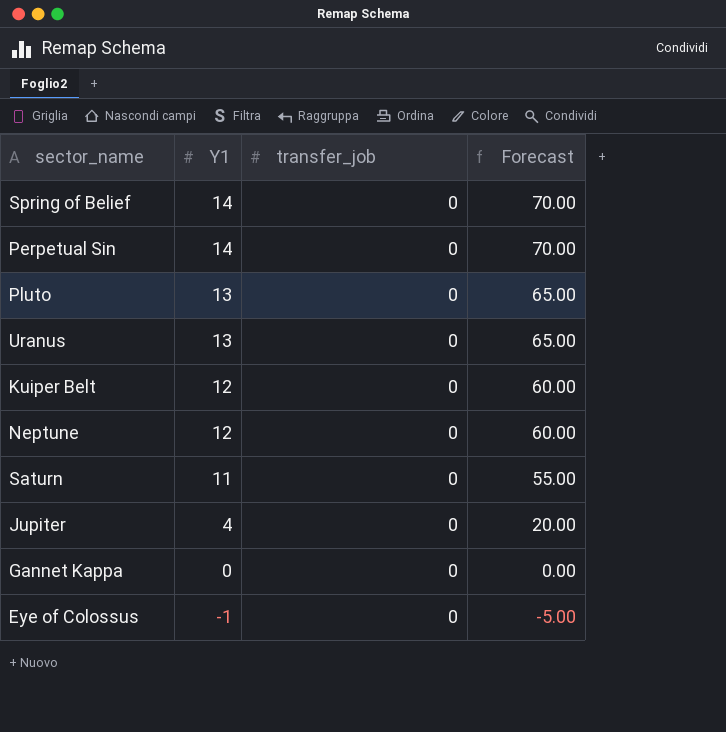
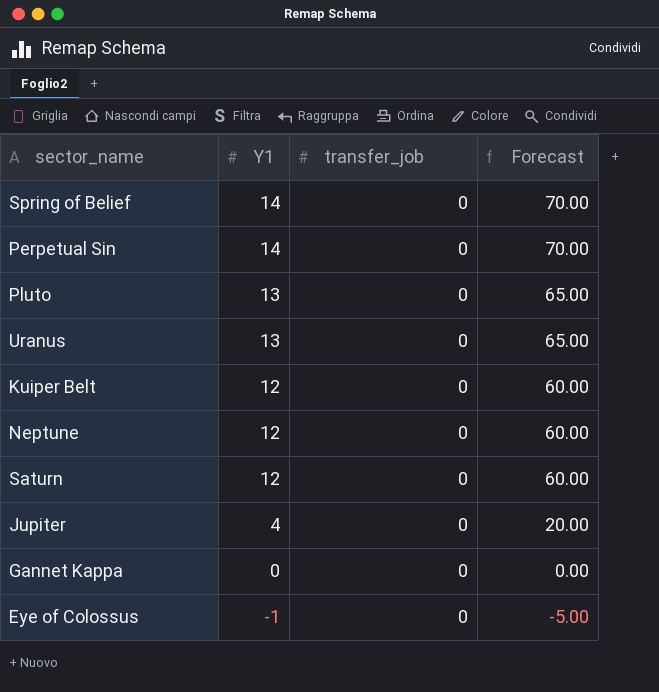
Saturn | Y1: 11 -> 12
Saturn | Forecast: 55.00 -> 60.00

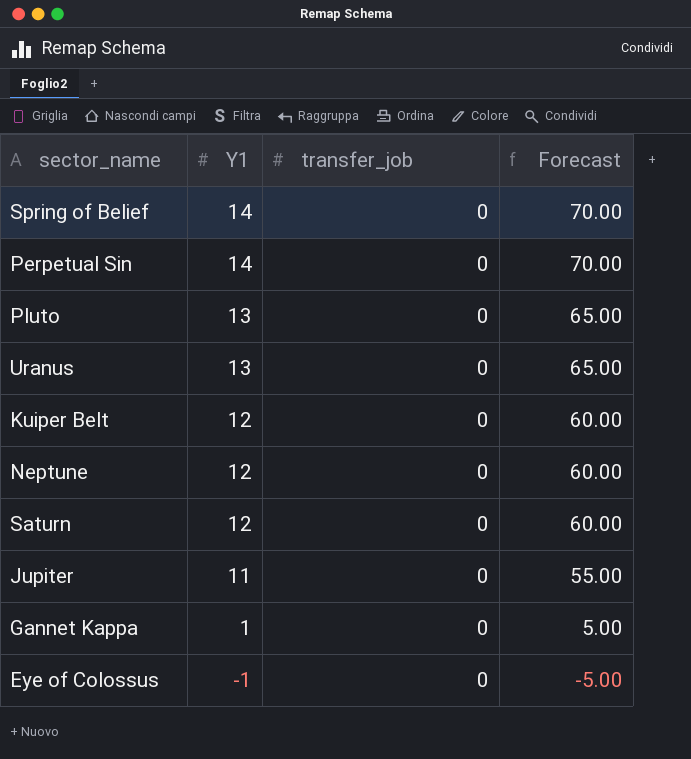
Jupiter | Y1: 4 -> 11
Jupiter | Forecast: 20.00 -> 55.00
Gannet Kappa | Y1: 0 -> 1
Gannet Kappa | Forecast: 0.00 -> 5.00

